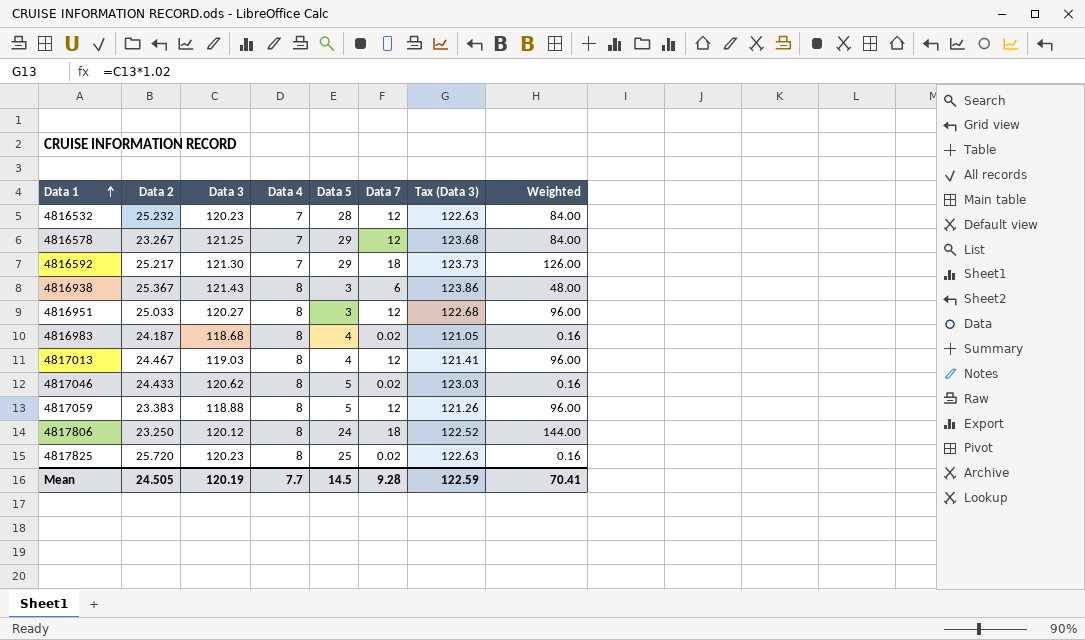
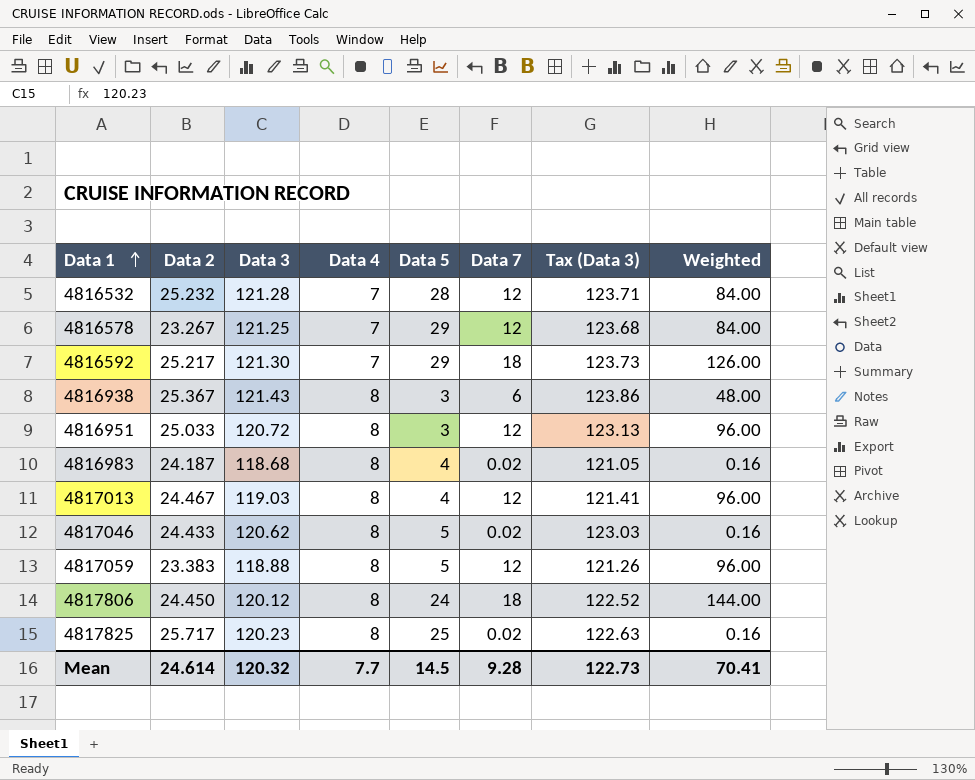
4816532 | Data 3: 120.23 -> 121.28
4816532 | Tax (Data 3): 122.63 -> 123.71
4816951 | Data 3: 120.27 -> 120.72
4816951 | Tax (Data 3): 122.68 -> 123.13
4817806 | Data 2: 23.250 -> 24.450
4817825 | Data 2: 25.720 -> 25.717
Mean | Data 2: 24.505 -> 24.614
Mean | Data 3: 120.19 -> 120.32
Mean | Tax (Data 3): 122.59 -> 122.73

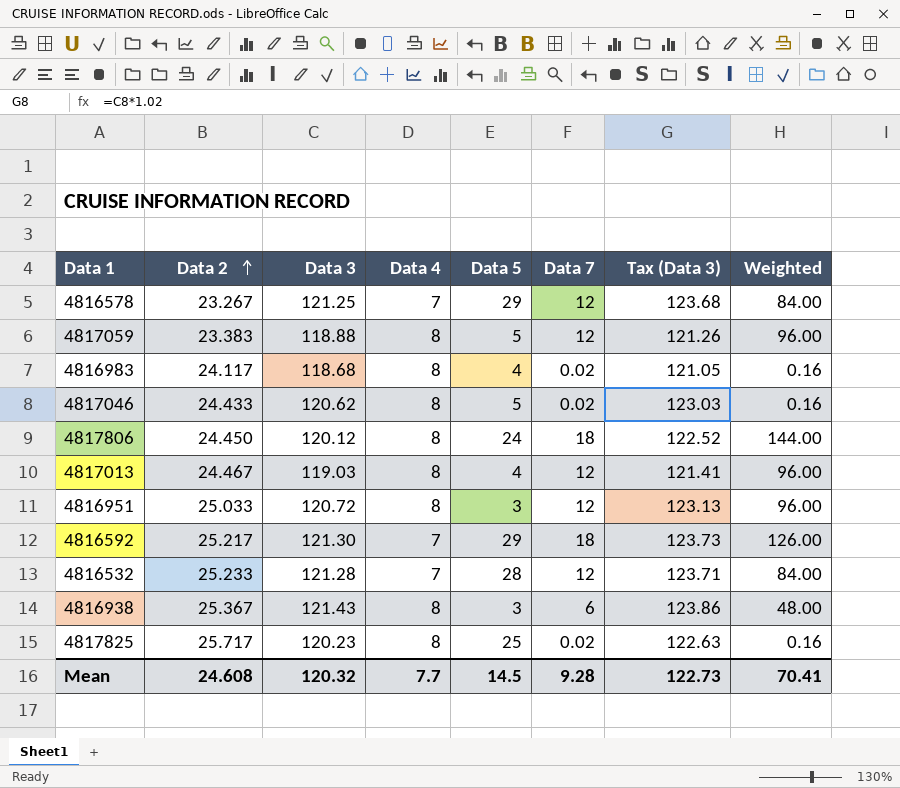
row order: Data 1 ascending -> Data 2 ascending
4816983 | Data 2: 24.187 -> 24.117
4816532 | Data 2: 25.232 -> 25.233
Mean | Data 2: 24.614 -> 24.608

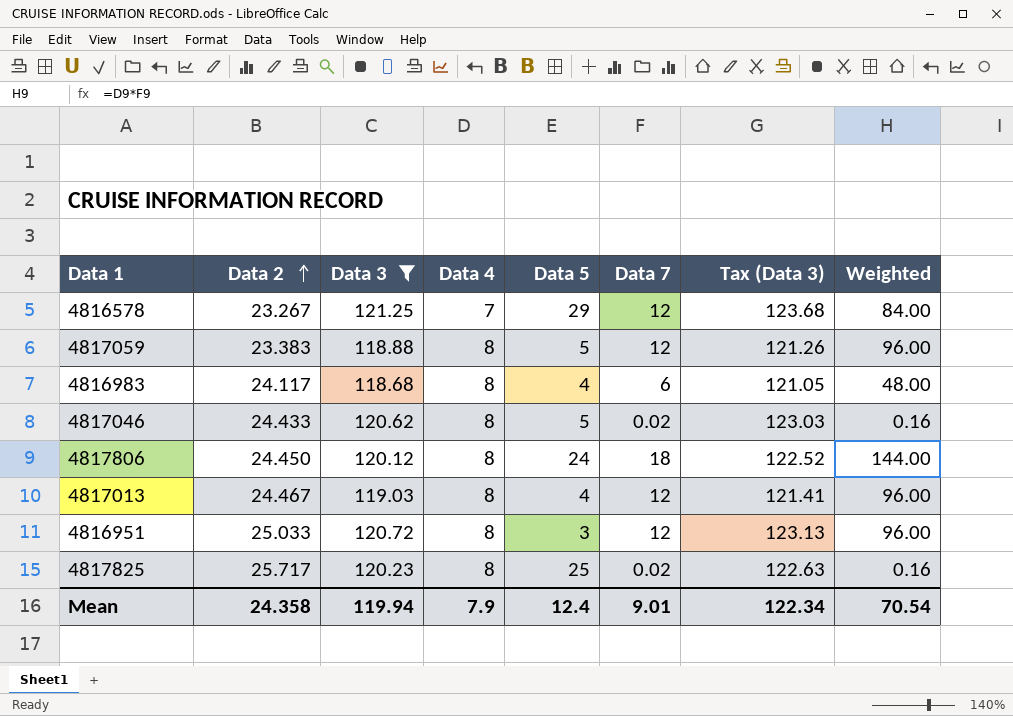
filter: none -> Data 3 <= 121.25
4816983 | Data 7: 0.02 -> 6
4816983 | Weighted: 0.16 -> 48.00
Mean | Data 2: 24.608 -> 24.358
Mean | Data 3: 120.32 -> 119.94
Mean | Data 4: 7.7 -> 7.9
Mean | Data 5: 14.5 -> 12.4
Mean | Data 7: 9.28 -> 9.01
Mean | Tax (Data 3): 122.73 -> 122.34
Mean | Weighted: 70.41 -> 70.54

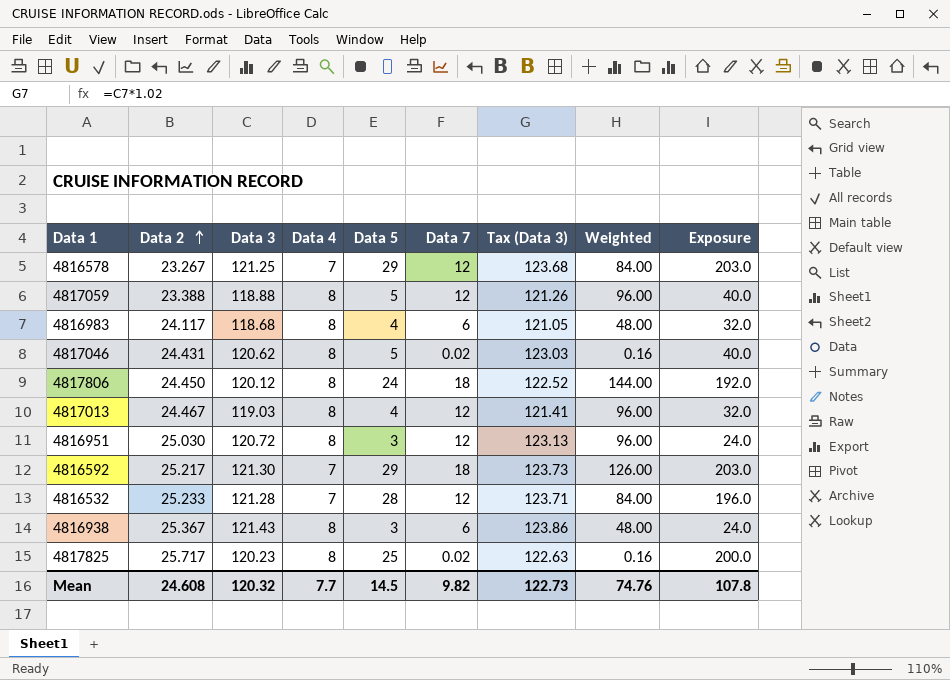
filter: Data 3 <= 121.25 -> none
column Exposure | formula: none -> [Data 4] * [Data 5]
4817059 | Data 2: 23.383 -> 23.388
4817046 | Data 2: 24.433 -> 24.431
4816951 | Data 2: 25.033 -> 25.030
Mean | Data 2: 24.358 -> 24.608
Mean | Data 3: 119.94 -> 120.32
Mean | Data 4: 7.9 -> 7.7
Mean | Data 5: 12.4 -> 14.5
Mean | Data 7: 9.01 -> 9.82
Mean | Tax (Data 3): 122.34 -> 122.73
Mean | Weighted: 70.54 -> 74.76

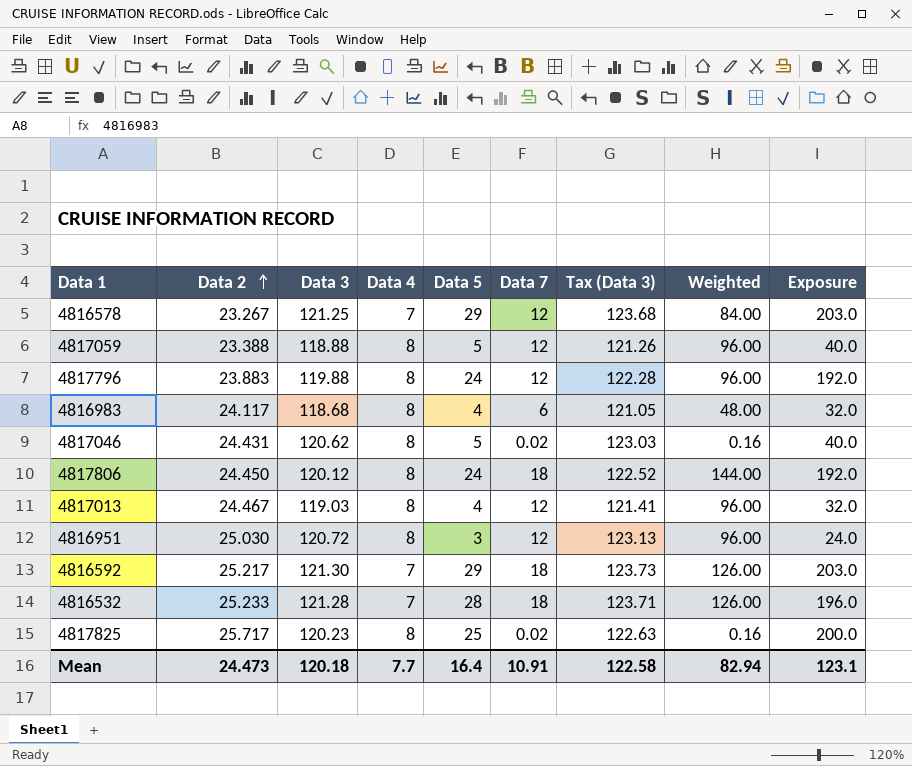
row 4816938: 25.367 | 121.43 | 8 | 3 | 6 | 123.86 | 48.00 | 24.0 -> none
row 4817796: none -> 23.883 | 119.88 | 8 | 24 | 12 | 122.28 | 96.00 | 192.0
4816532 | Data 7: 12 -> 18
4816532 | Weighted: 84.00 -> 126.00
Mean | Data 2: 24.608 -> 24.473
Mean | Data 3: 120.32 -> 120.18
Mean | Data 5: 14.5 -> 16.4
Mean | Data 7: 9.82 -> 10.91
Mean | Tax (Data 3): 122.73 -> 122.58
Mean | Weighted: 74.76 -> 82.94
Mean | Exposure: 107.8 -> 123.1

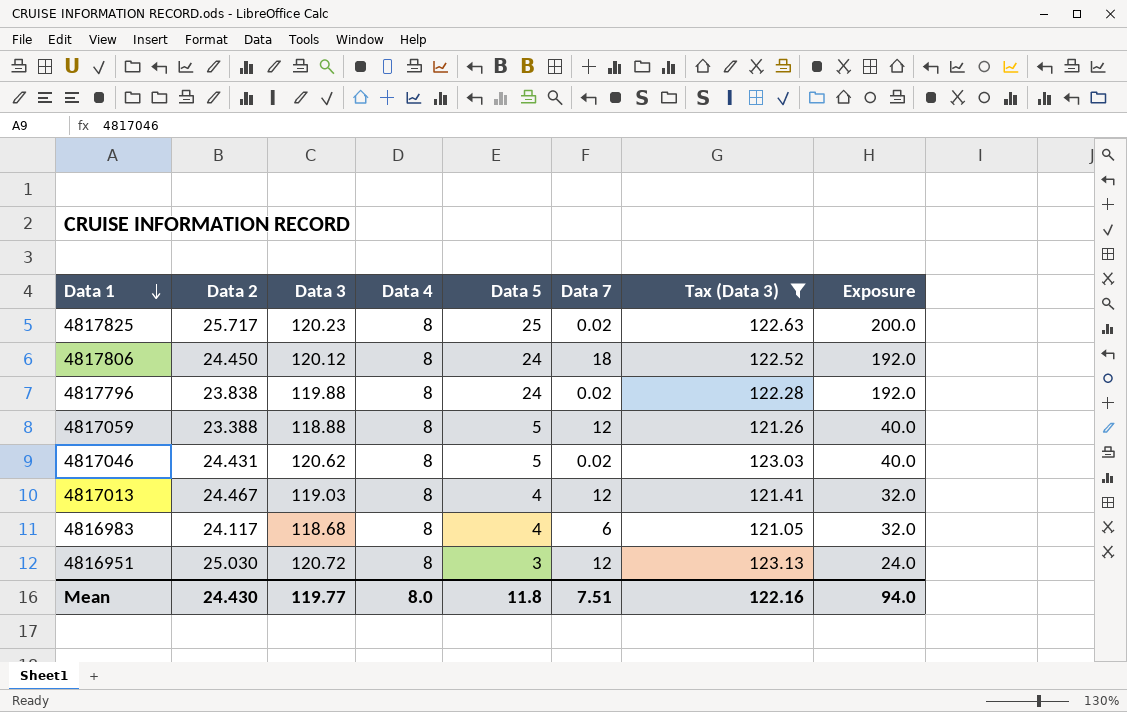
filter: none -> Tax (Data 3) <= 123.13
row order: Data 2 ascending -> Data 1 descending
column Weighted | formula: [Data 4] * [Data 7] -> none
4817796 | Data 2: 23.883 -> 23.838
4817796 | Data 7: 12 -> 0.02
Mean | Data 2: 24.473 -> 24.430
Mean | Data 3: 120.18 -> 119.77
Mean | Data 4: 7.7 -> 8.0
Mean | Data 5: 16.4 -> 11.8
Mean | Data 7: 10.91 -> 7.51
Mean | Tax (Data 3): 122.58 -> 122.16
Mean | Exposure: 123.1 -> 94.0

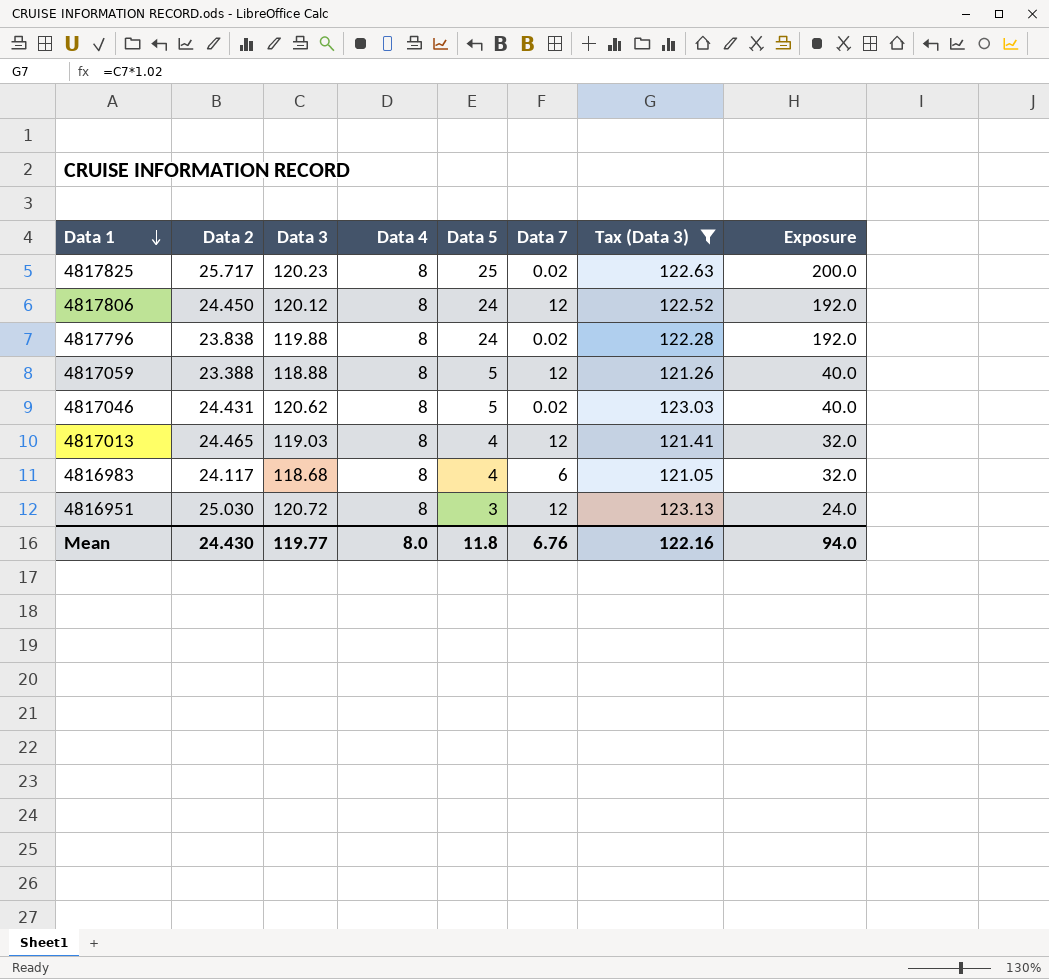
4817806 | Data 7: 18 -> 12
4817013 | Data 2: 24.467 -> 24.465
Mean | Data 7: 7.51 -> 6.76

